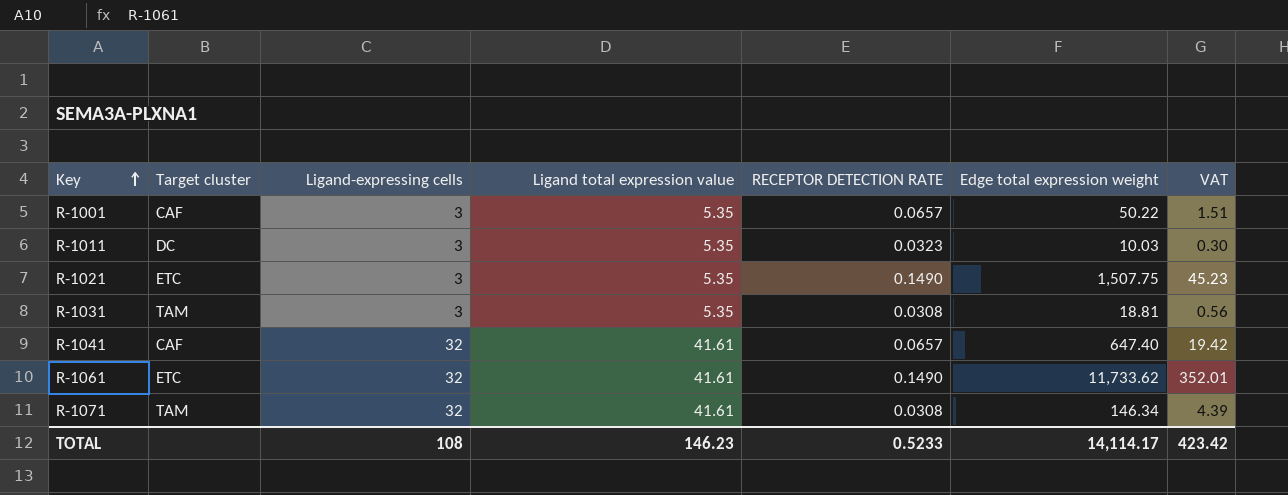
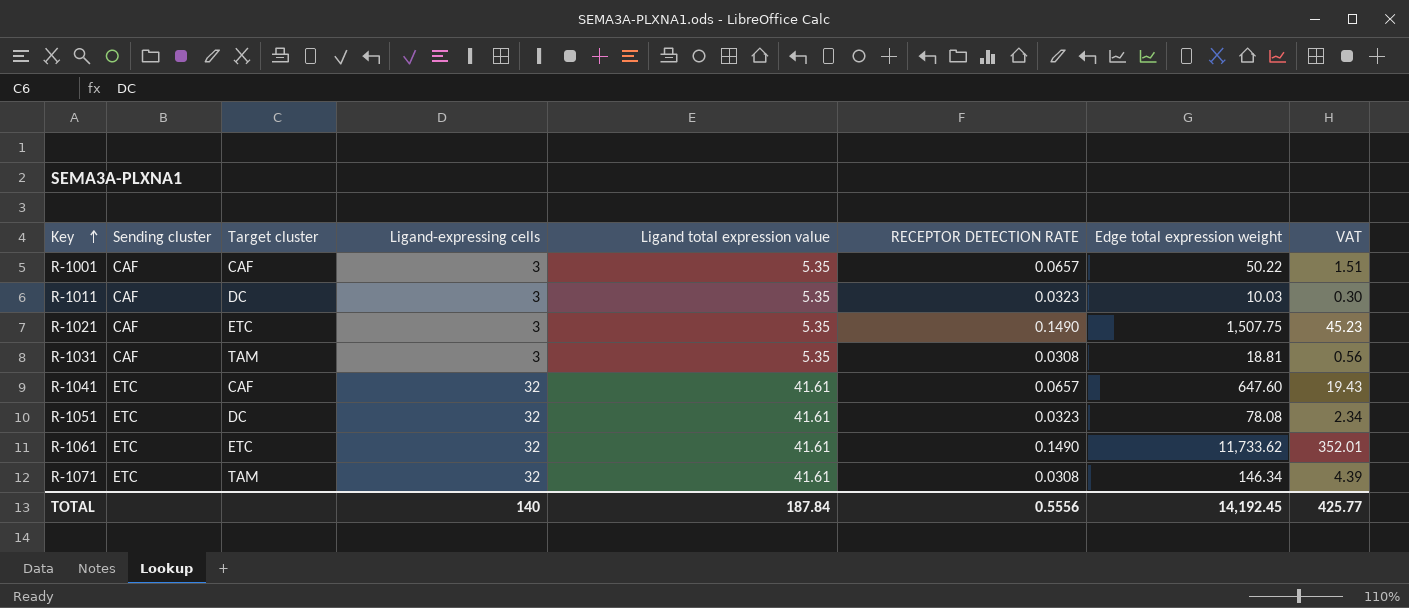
column Sending cluster | position: none -> 2
R-1041 | Edge total expression weight: 647.40 -> 647.60
R-1041 | VAT: 19.42 -> 19.43
row R-1051: none -> ETC | DC | 32 | 41.61 | 0.0323 | 78.08 | 2.34
TOTAL | Ligand-expressing cells: 108 -> 140
TOTAL | Ligand total expression value: 146.23 -> 187.84
TOTAL | RECEPTOR DETECTION RATE: 0.5233 -> 0.5556
TOTAL | Edge total expression weight: 14,114.17 -> 14,192.45
TOTAL | VAT: 423.42 -> 425.77

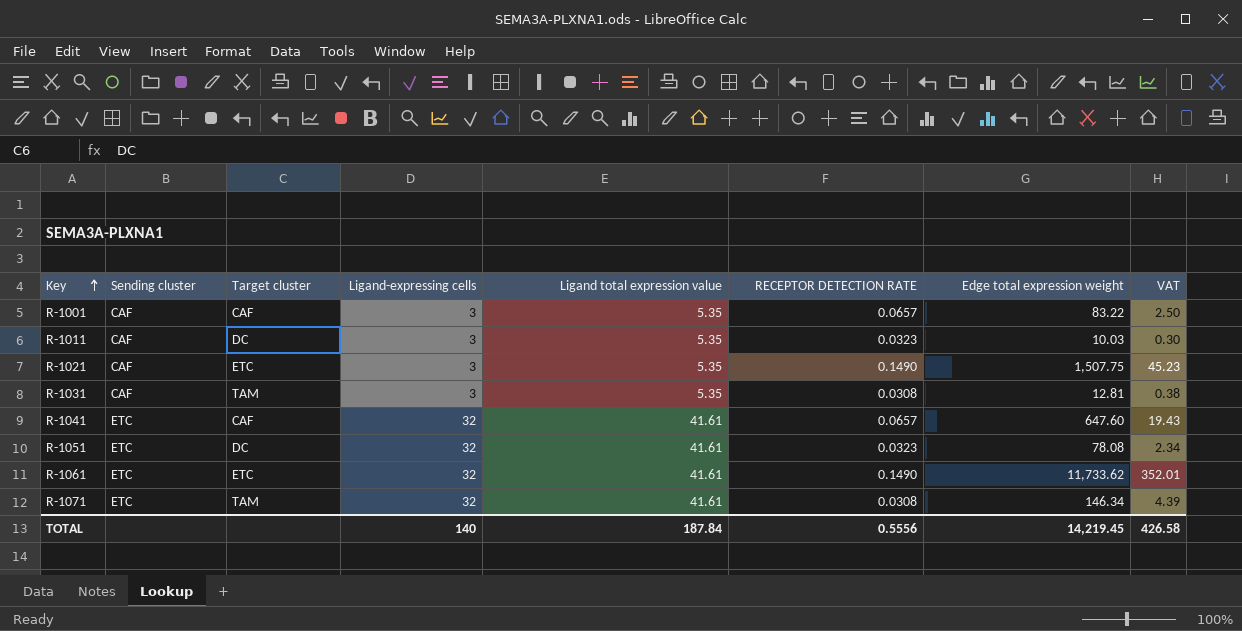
R-1001 | Edge total expression weight: 50.22 -> 83.22
R-1001 | VAT: 1.51 -> 2.50
R-1031 | Edge total expression weight: 18.81 -> 12.81
R-1031 | VAT: 0.56 -> 0.38
TOTAL | Edge total expression weight: 14,192.45 -> 14,219.45
TOTAL | VAT: 425.77 -> 426.58

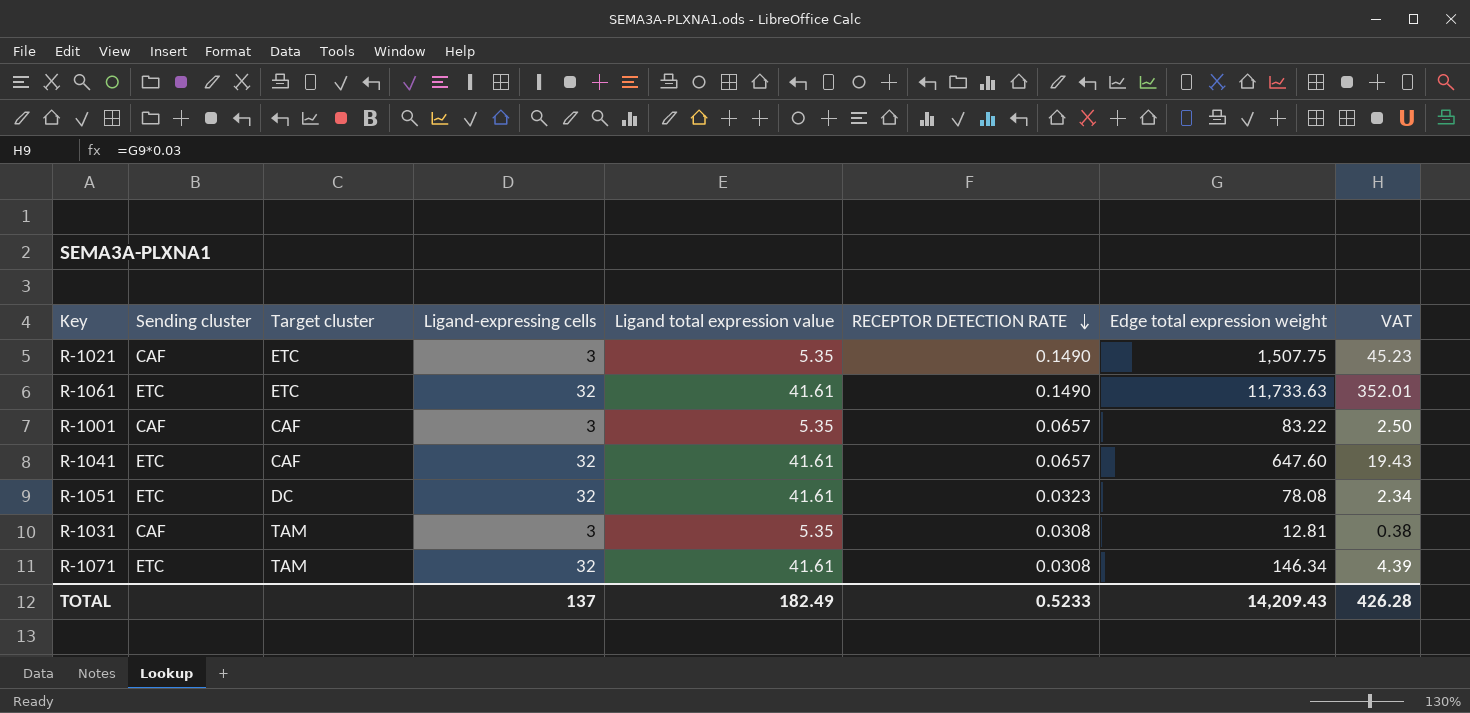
row order: Key ascending -> RECEPTOR DETECTION RATE descending
row R-1011: CAF | DC | 3 | 5.35 | 0.0323 | 10.03 | 0.30 -> none
R-1061 | Edge total expression weight: 11,733.62 -> 11,733.63
TOTAL | Ligand-expressing cells: 140 -> 137
TOTAL | Ligand total expression value: 187.84 -> 182.49
TOTAL | RECEPTOR DETECTION RATE: 0.5556 -> 0.5233
TOTAL | Edge total expression weight: 14,219.45 -> 14,209.43
TOTAL | VAT: 426.58 -> 426.28

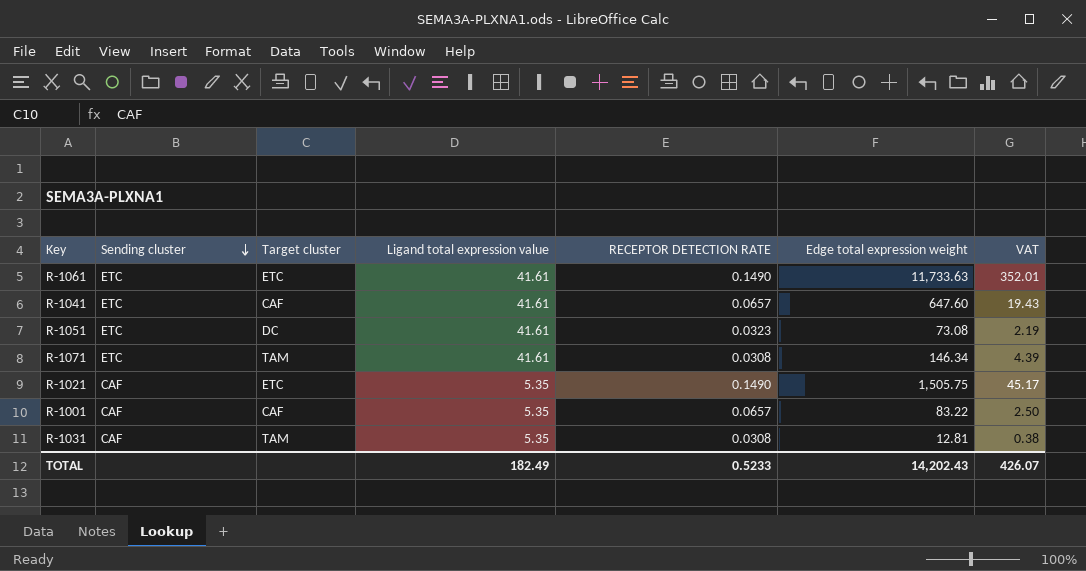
row order: RECEPTOR DETECTION RATE descending -> Sending cluster descending
column Ligand-expressing cells | position: 4 -> none
R-1051 | Edge total expression weight: 78.08 -> 73.08
R-1051 | VAT: 2.34 -> 2.19
R-1021 | Edge total expression weight: 1,507.75 -> 1,505.75
R-1021 | VAT: 45.23 -> 45.17
TOTAL | Edge total expression weight: 14,209.43 -> 14,202.43
TOTAL | VAT: 426.28 -> 426.07

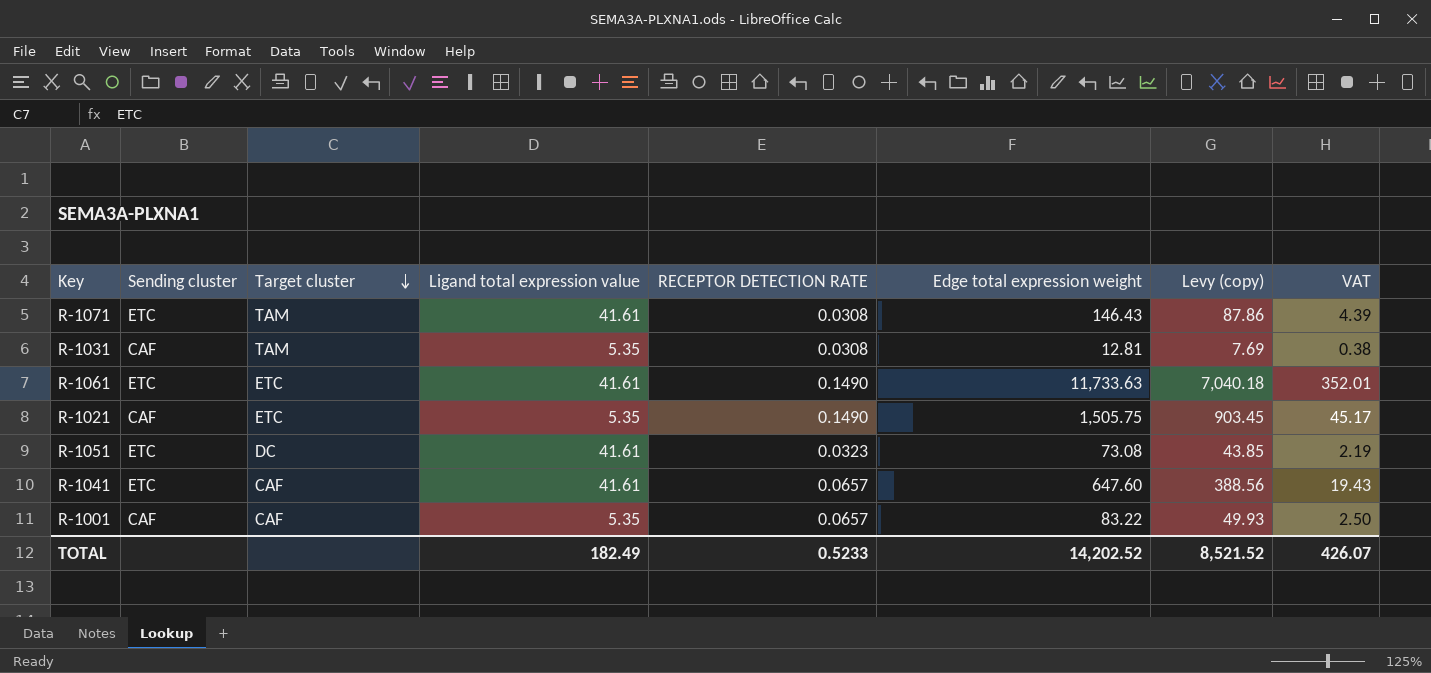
row order: Sending cluster descending -> Target cluster descending
column Levy (copy) | formula: none -> [Edge total expression weight] * 0.6
R-1071 | Edge total expression weight: 146.34 -> 146.43
TOTAL | Edge total expression weight: 14,202.43 -> 14,202.52

